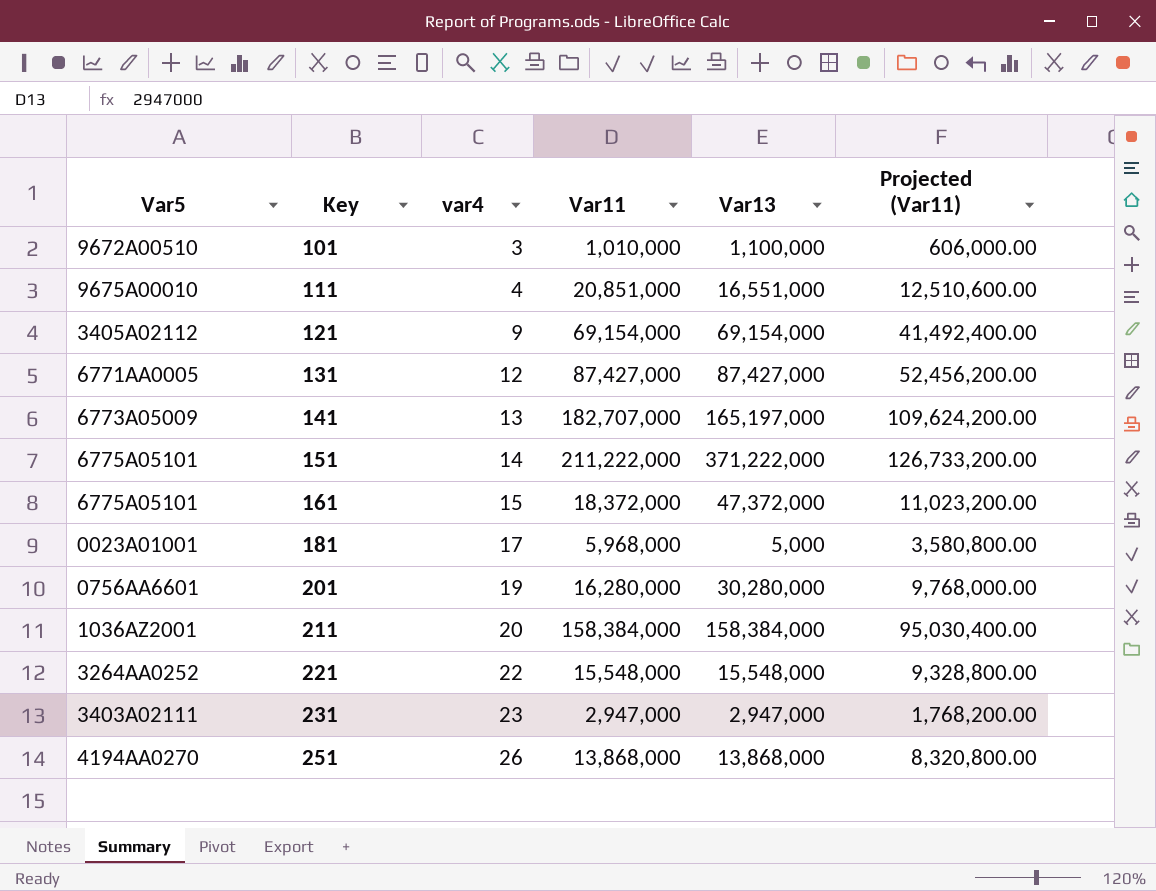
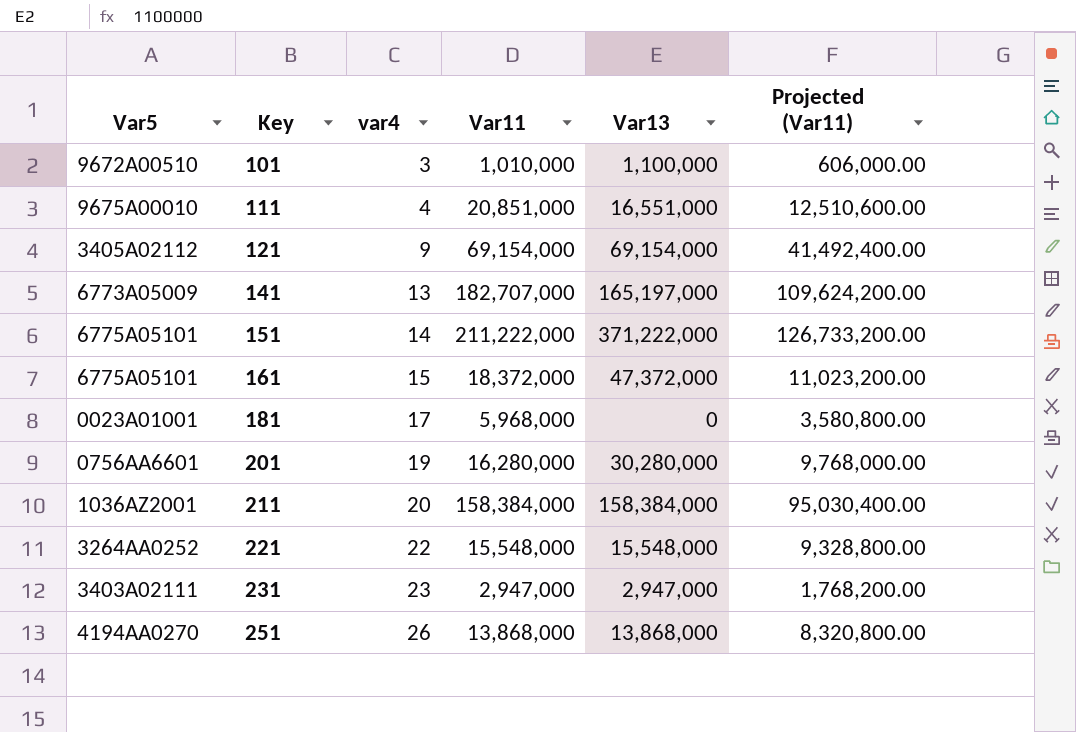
row 131: 6771AA0005 | 12 | 87,427,000 | 87,427,000 | 52,456,200.00 -> none
181 | Var13: 5,000 -> 0

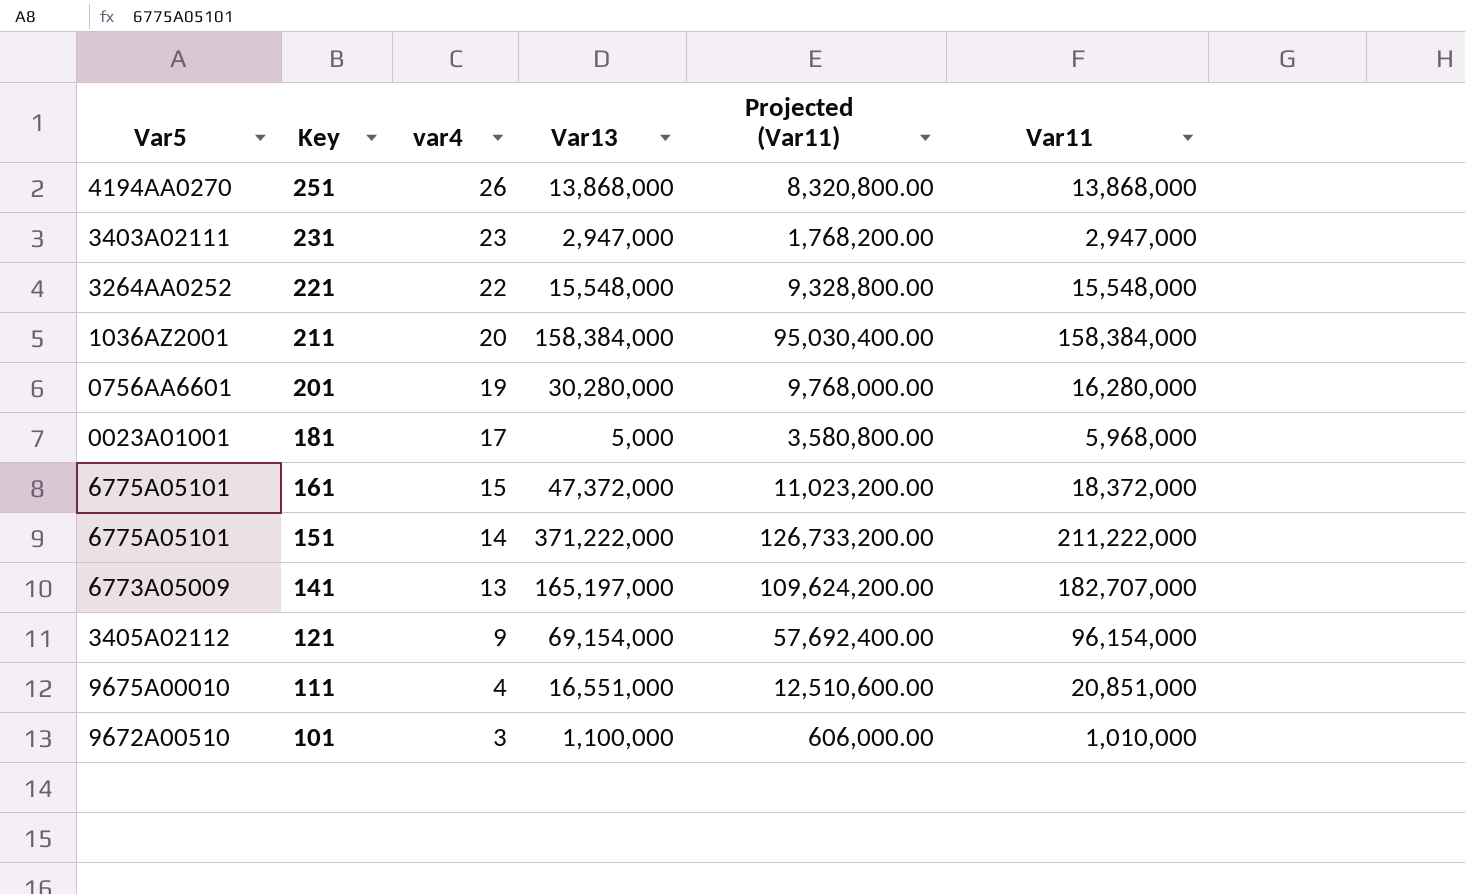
row order: Key ascending -> Key descending
column Var11 | position: 4 -> 6
181 | Var13: 0 -> 5,000
121 | Projected (Var11): 41,492,400.00 -> 57,692,400.00
121 | Var11: 69,154,000 -> 96,154,000

